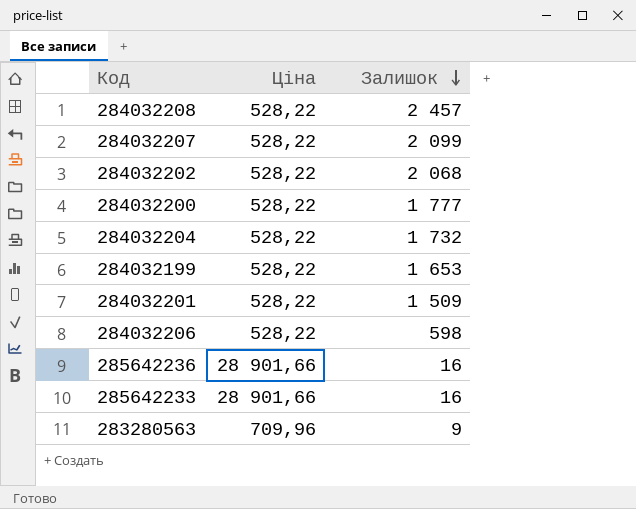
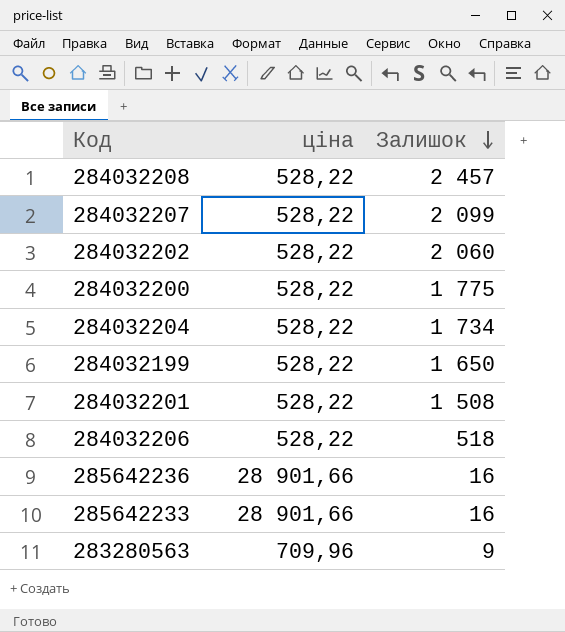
column name: Ціна -> ціна
284032202 | Залишок: 2 068 -> 2 060
284032200 | Залишок: 1 777 -> 1 775
284032204 | Залишок: 1 732 -> 1 734
284032199 | Залишок: 1 653 -> 1 650
284032201 | Залишок: 1 509 -> 1 508
284032206 | Залишок: 598 -> 518

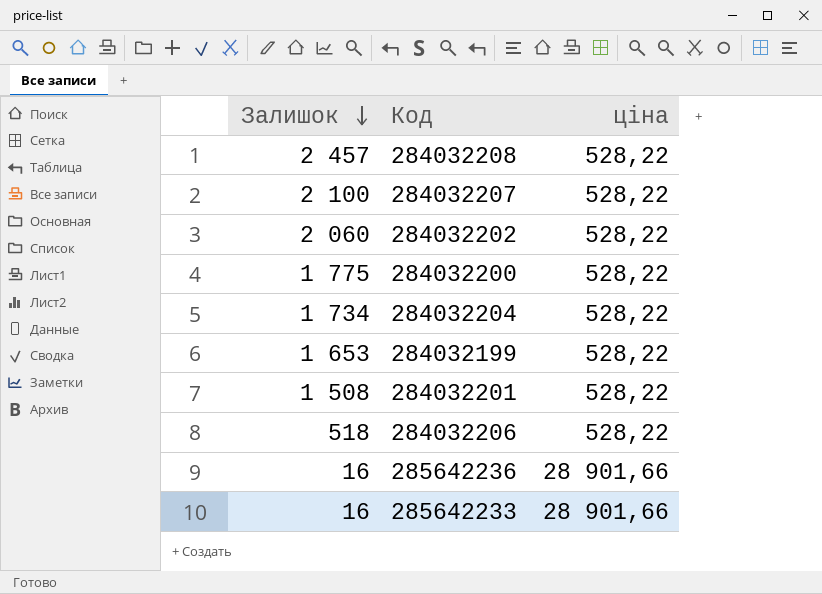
column Залишок | position: 3 -> 1
row 283280563: 709,96 | 9 -> none
284032207 | Залишок: 2 099 -> 2 100
284032199 | Залишок: 1 650 -> 1 653

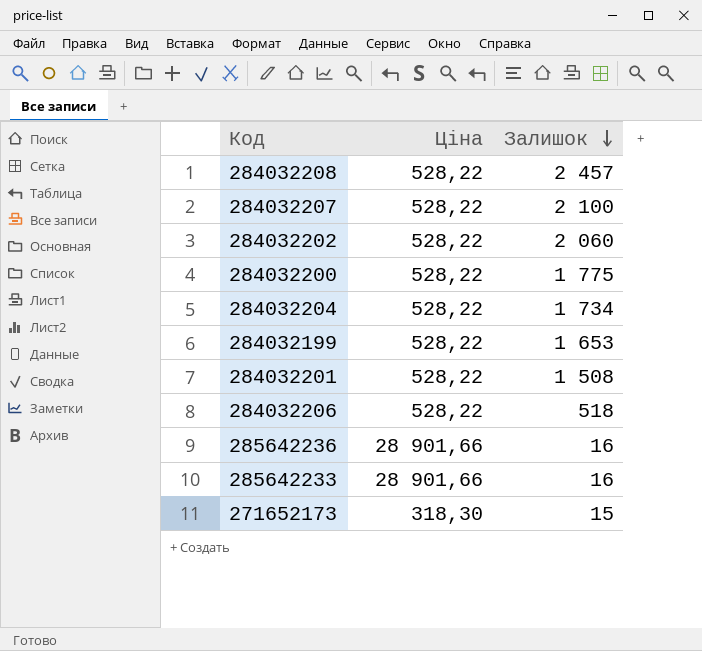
column name: ціна -> Ціна
column Залишок | position: 1 -> 3
row 271652173: none -> 318,30 | 15

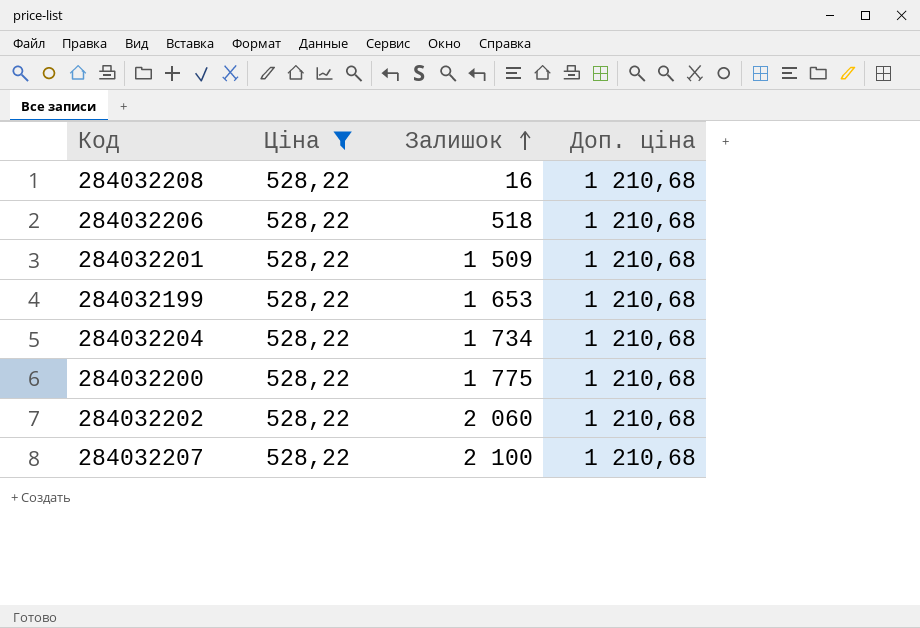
filter: none -> Ціна = 528,22
row order: Залишок descending -> Залишок ascending
column Доп. ціна | position: none -> 4
284032208 | Залишок: 2 457 -> 16
284032201 | Залишок: 1 508 -> 1 509

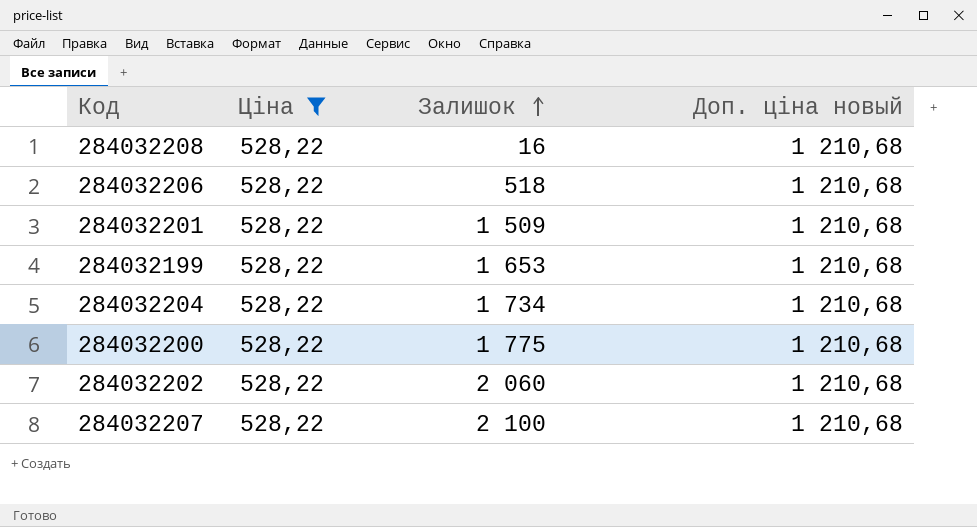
column name: Доп. ціна -> Доп. ціна новый

